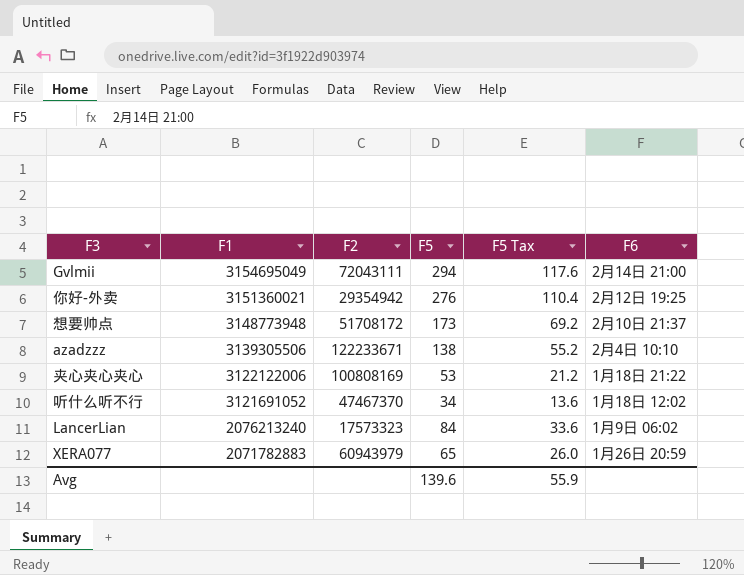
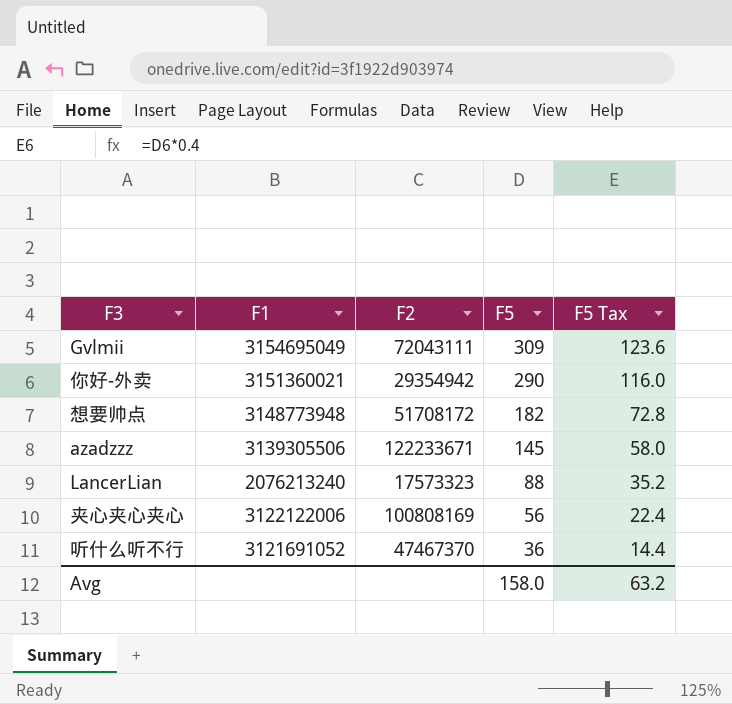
row order: F1 descending -> F5 descending
column F6 | position: 6 -> none
row XERA077: 2071782883 | 60943979 | 65 | 26.0 | 1月26日 20:59 -> none
Gvlmii | F5: 294 -> 309
Gvlmii | F5 Tax: 117.6 -> 123.6
你好-外卖 | F5: 276 -> 290
你好-外卖 | F5 Tax: 110.4 -> 116.0
想要帅点 | F5: 173 -> 182
想要帅点 | F5 Tax: 69.2 -> 72.8
azadzzz | F5: 138 -> 145
azadzzz | F5 Tax: 55.2 -> 58.0
LancerLian | F5: 84 -> 88
LancerLian | F5 Tax: 33.6 -> 35.2
夹心夹心夹心 | F5: 53 -> 56
夹心夹心夹心 | F5 Tax: 21.2 -> 22.4
听什么听不行 | F5: 34 -> 36
听什么听不行 | F5 Tax: 13.6 -> 14.4
Avg | F5: 139.6 -> 158.0
Avg | F5 Tax: 55.9 -> 63.2

